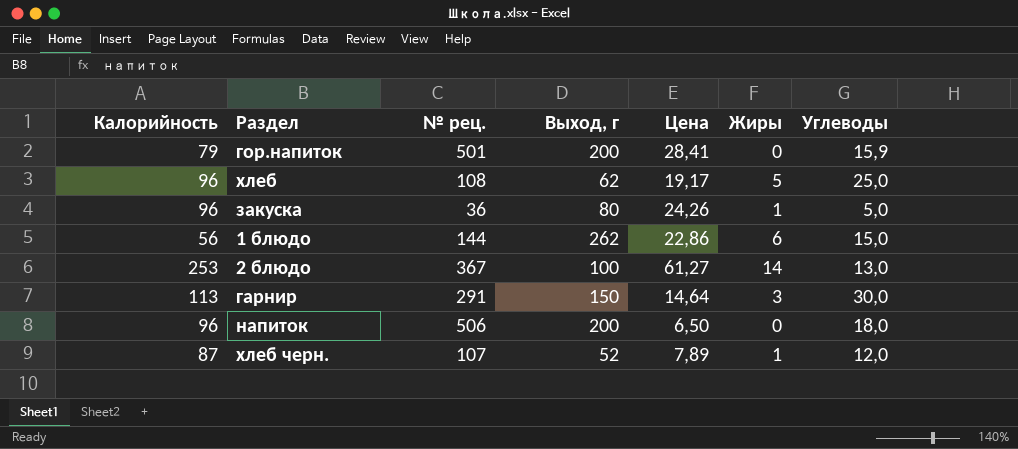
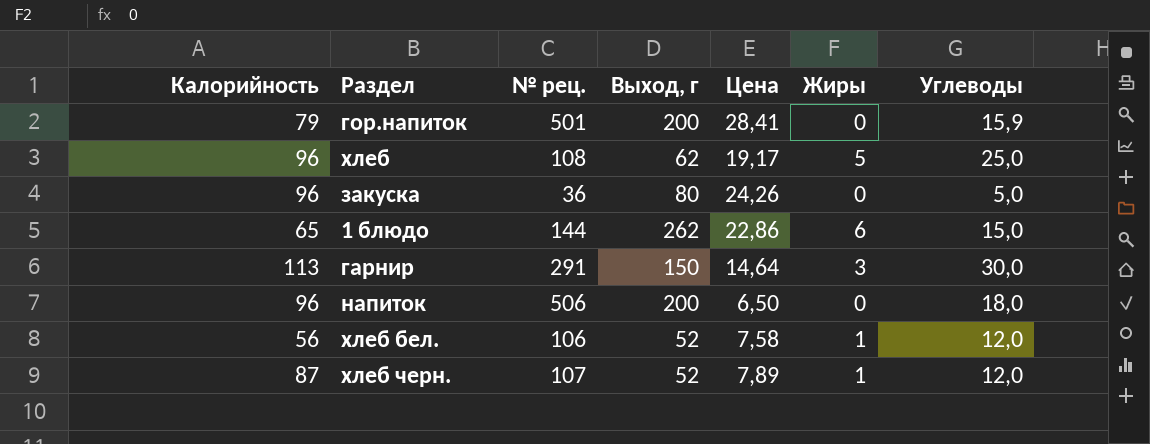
row 2 блюдо: 253 | 367 | 100 | 61,27 | 14 | 13,0 -> none
закуска | Жиры: 1 -> 0
1 блюдо | Калорийность: 56 -> 65
row хлеб бел.: none -> 56 | 106 | 52 | 7,58 | 1 | 12,0

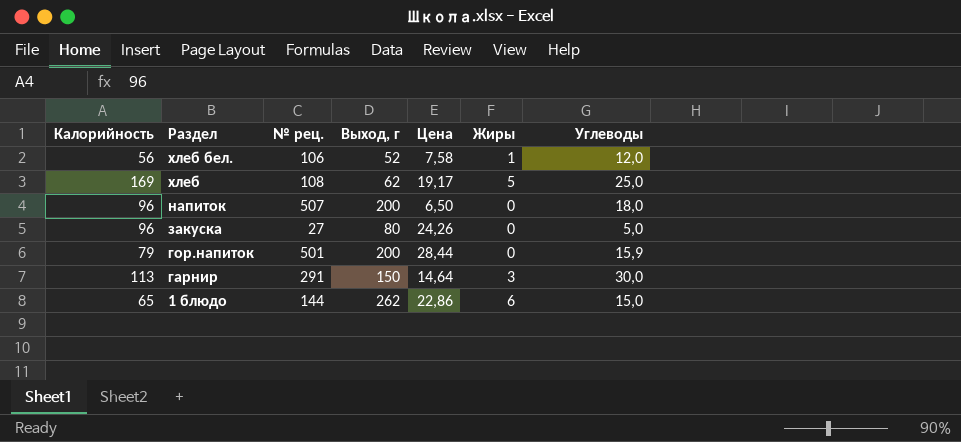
row order: none -> Раздел descending
row хлеб черн.: 87 | 107 | 52 | 7,89 | 1 | 12,0 -> none
хлеб | Калорийность: 96 -> 169
напиток | № рец.: 506 -> 507
закуска | № рец.: 36 -> 27
гор.напиток | Цена: 28,41 -> 28,44

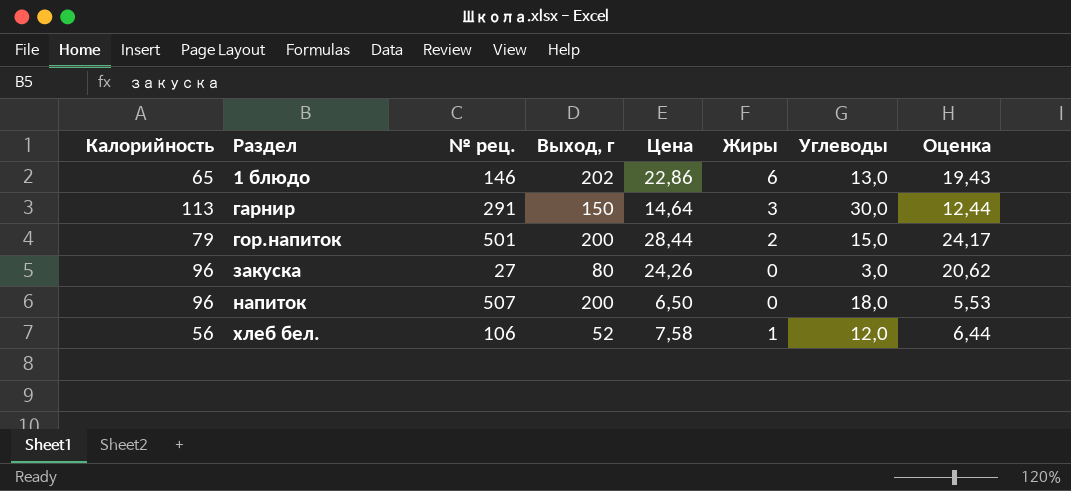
row order: Раздел descending -> Раздел ascending
column Оценка | formula: none -> [Цена] * 0,85
row хлеб: 169 | 108 | 62 | 19,17 | 5 | 25,0 -> none
1 блюдо | № рец.: 144 -> 146
1 блюдо | Выход, г: 262 -> 202
1 блюдо | Углеводы: 15,0 -> 13,0
гор.напиток | Жиры: 0 -> 2
гор.напиток | Углеводы: 15,9 -> 15,0
закуска | Углеводы: 5,0 -> 3,0

